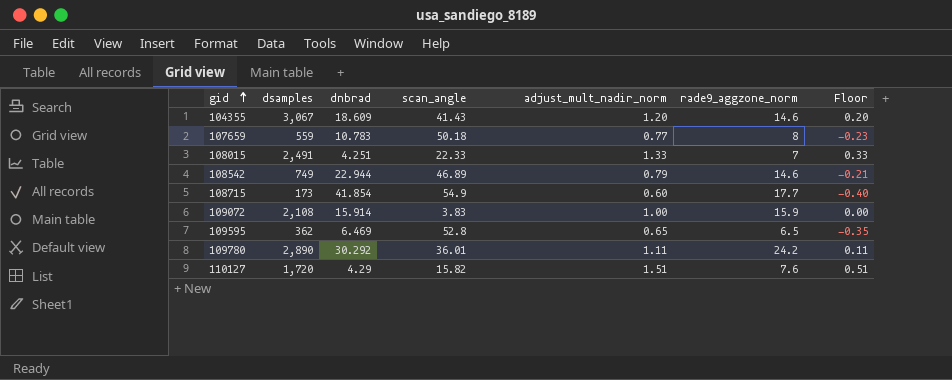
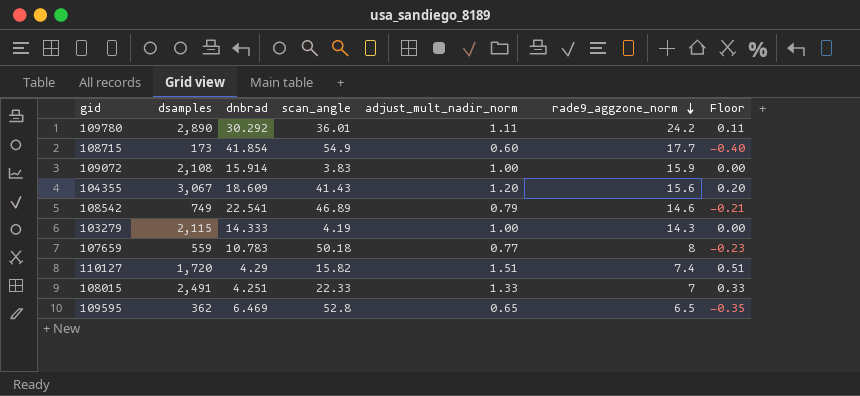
row order: gid ascending -> rade9_aggzone_norm descending
104355 | rade9_aggzone_norm: 14.6 -> 15.6
108542 | dnbrad: 22.944 -> 22.541
row 103279: none -> 2,115 | 14.333 | 4.19 | 1.00 | 14.3 | 0.00
110127 | rade9_aggzone_norm: 7.6 -> 7.4

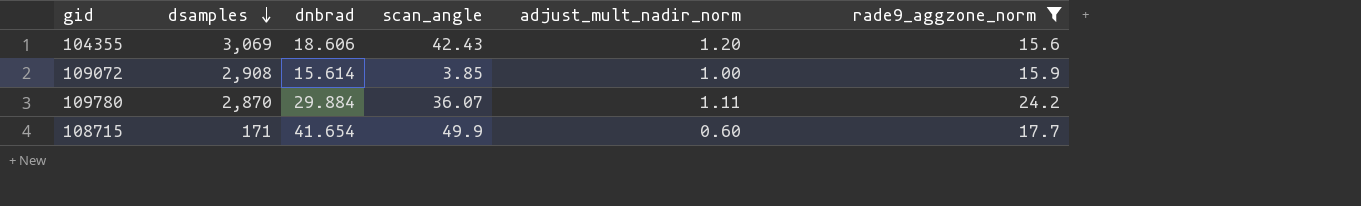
filter: none -> rade9_aggzone_norm >= 15.6
row order: rade9_aggzone_norm descending -> dsamples descending
column Floor | formula: [adjust_mult_nadir_norm] - 1 -> none
104355 | dsamples: 3,067 -> 3,069
104355 | dnbrad: 18.609 -> 18.606
104355 | scan_angle: 41.43 -> 42.43
109072 | dsamples: 2,108 -> 2,908
109072 | dnbrad: 15.914 -> 15.614
109072 | scan_angle: 3.83 -> 3.85
109780 | dsamples: 2,890 -> 2,870
109780 | dnbrad: 30.292 -> 29.884
109780 | scan_angle: 36.01 -> 36.07
108715 | dsamples: 173 -> 171
108715 | dnbrad: 41.854 -> 41.654
108715 | scan_angle: 54.9 -> 49.9

